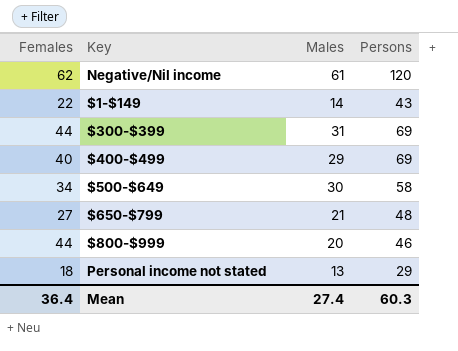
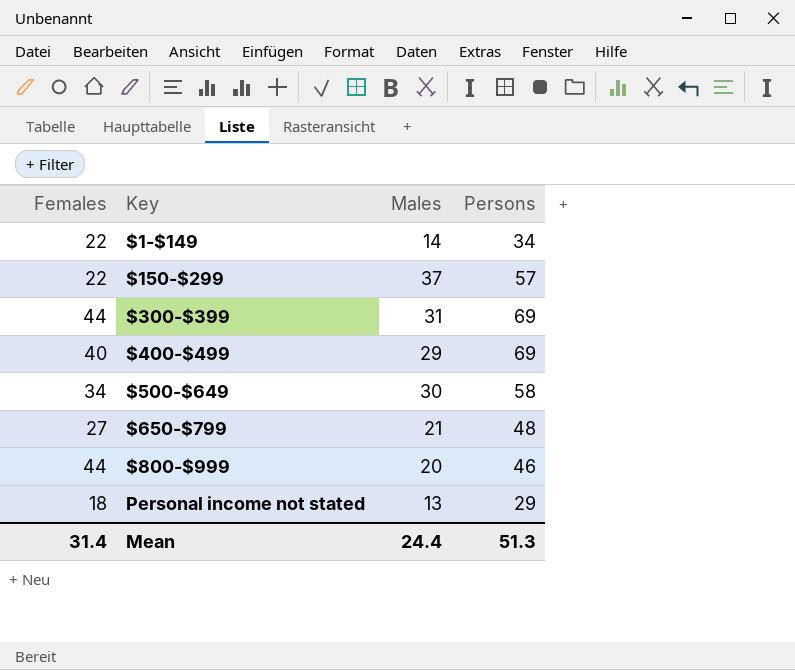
row Negative/Nil income: 62 | 61 | 120 -> none
$1-$149 | Persons: 43 -> 34
row $150-$299: none -> 22 | 37 | 57
Mean | Females: 36.4 -> 31.4
Mean | Males: 27.4 -> 24.4
Mean | Persons: 60.3 -> 51.3

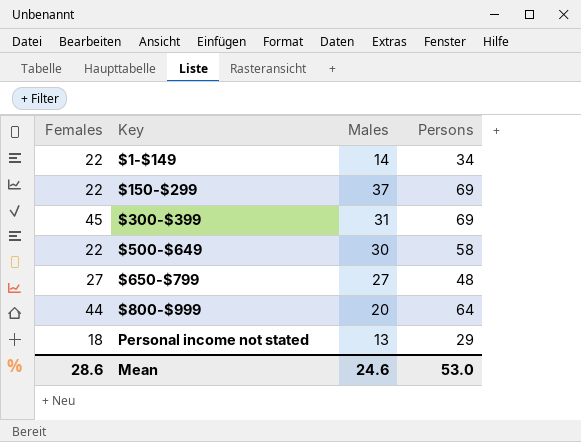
row $400-$499: 40 | 29 | 69 -> none
$150-$299 | Persons: 57 -> 69
$300-$399 | Females: 44 -> 45
$500-$649 | Females: 34 -> 22
$650-$799 | Males: 21 -> 27
$800-$999 | Persons: 46 -> 64
Mean | Females: 31.4 -> 28.6
Mean | Males: 24.4 -> 24.6
Mean | Persons: 51.3 -> 53.0

